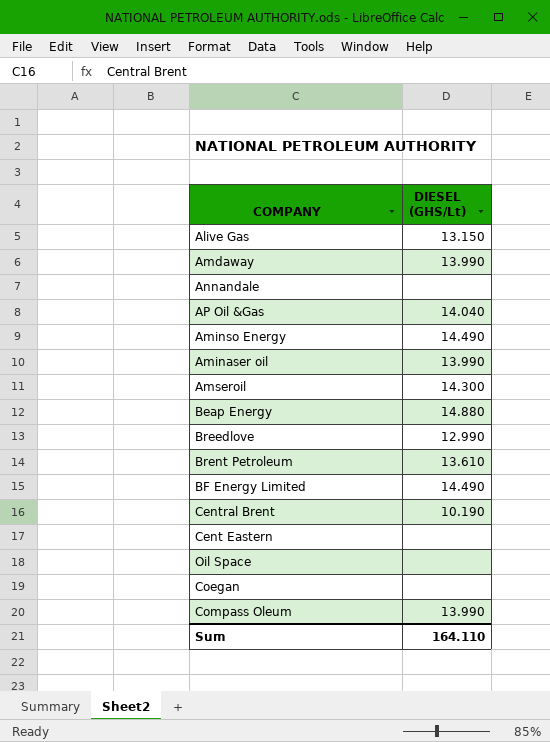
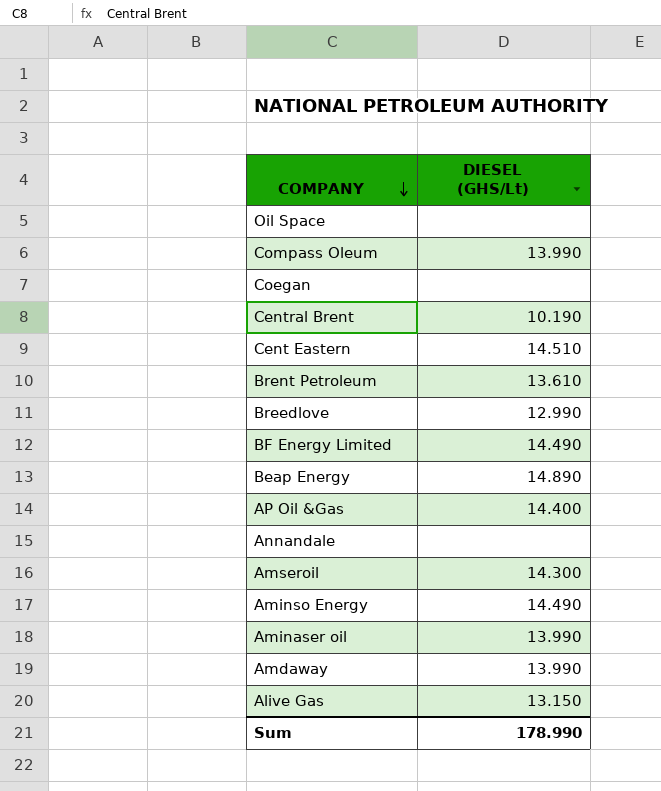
row order: none -> COMPANY descending
Cent Eastern | DIESEL (GHS/Lt): none -> 14.510
Beap Energy | DIESEL (GHS/Lt): 14.880 -> 14.890
AP Oil &Gas | DIESEL (GHS/Lt): 14.040 -> 14.400
Sum | DIESEL (GHS/Lt): 164.110 -> 178.990

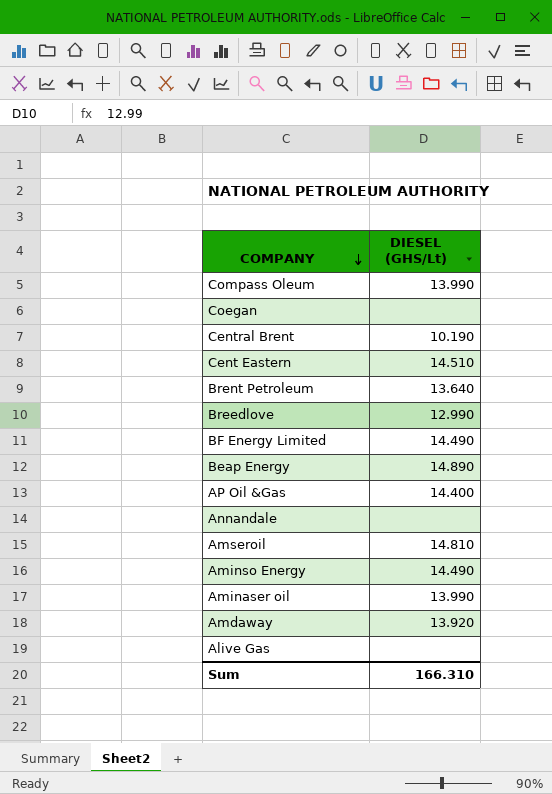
row Oil Space: none -> none
Brent Petroleum | DIESEL (GHS/Lt): 13.610 -> 13.640
Amseroil | DIESEL (GHS/Lt): 14.300 -> 14.810
Amdaway | DIESEL (GHS/Lt): 13.990 -> 13.920
Alive Gas | DIESEL (GHS/Lt): 13.150 -> none
Sum | DIESEL (GHS/Lt): 178.990 -> 166.310

